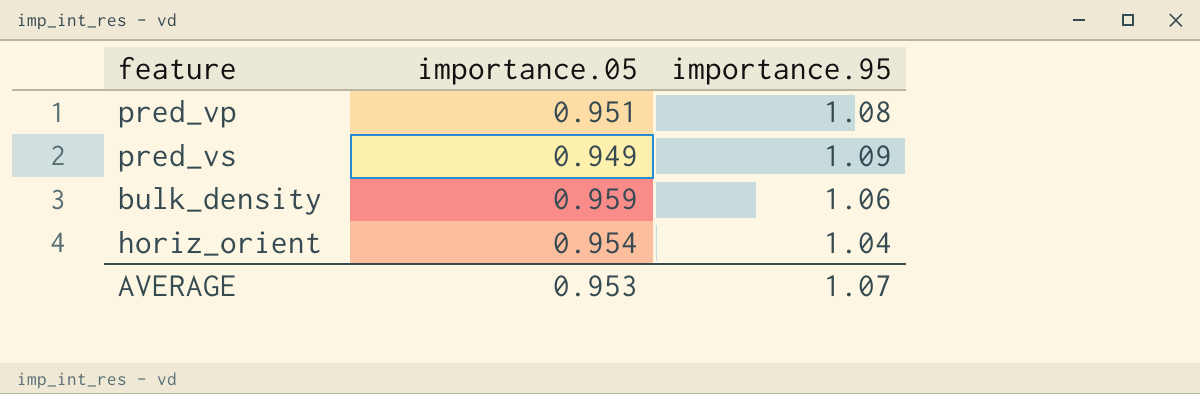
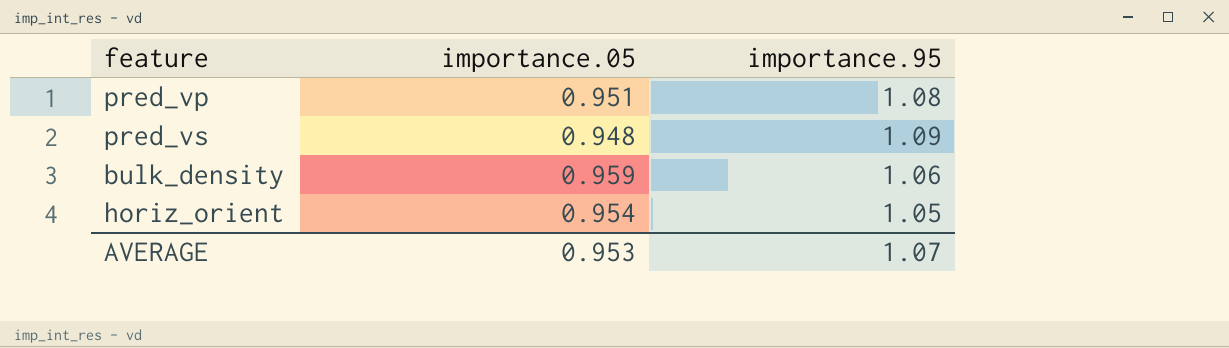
pred_vs | importance.05: 0.949 -> 0.948
horiz_orient | importance.95: 1.04 -> 1.05

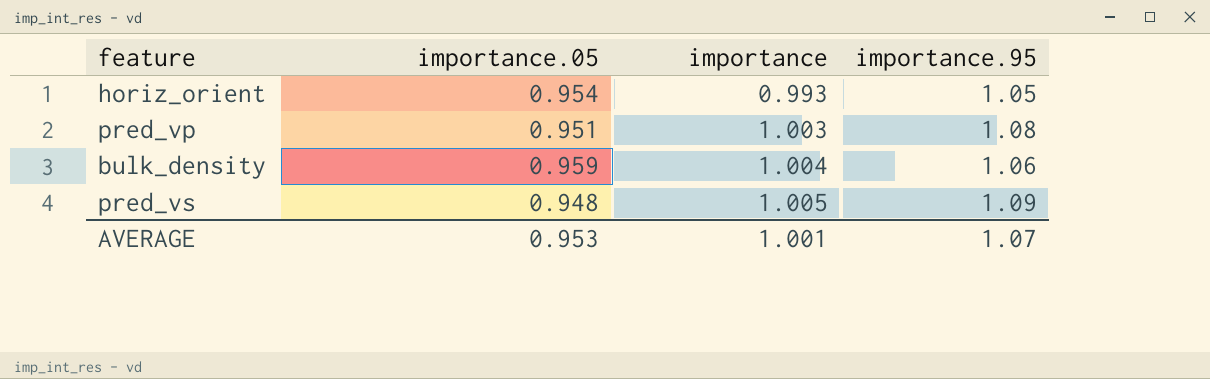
row order: none -> importance ascending
column importance | position: none -> 3

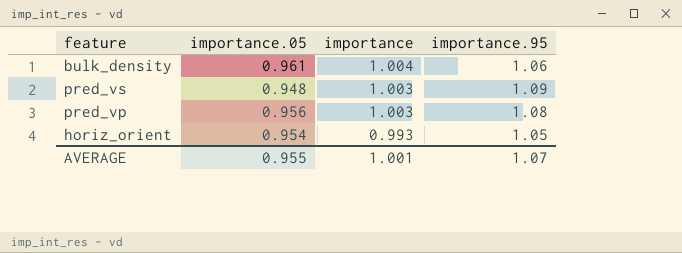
row order: importance ascending -> importance descending
bulk_density | importance.05: 0.959 -> 0.961
pred_vs | importance: 1.005 -> 1.003
pred_vp | importance.05: 0.951 -> 0.956
AVERAGE | importance.05: 0.953 -> 0.955

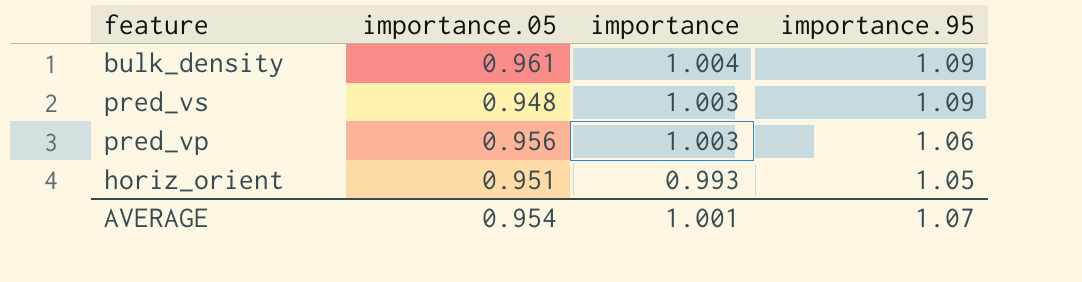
bulk_density | importance.95: 1.06 -> 1.09
pred_vp | importance.95: 1.08 -> 1.06
horiz_orient | importance.05: 0.954 -> 0.951
AVERAGE | importance.05: 0.955 -> 0.954

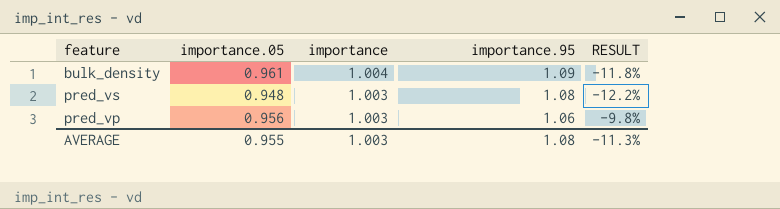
column RESULT | formula: none -> ([importance.05] - [importance.95]) / [importance.95]
row horiz_orient: 0.951 | 0.993 | 1.05 -> none
pred_vs | importance.95: 1.09 -> 1.08
AVERAGE | importance.05: 0.954 -> 0.955
AVERAGE | importance: 1.001 -> 1.003
AVERAGE | importance.95: 1.07 -> 1.08

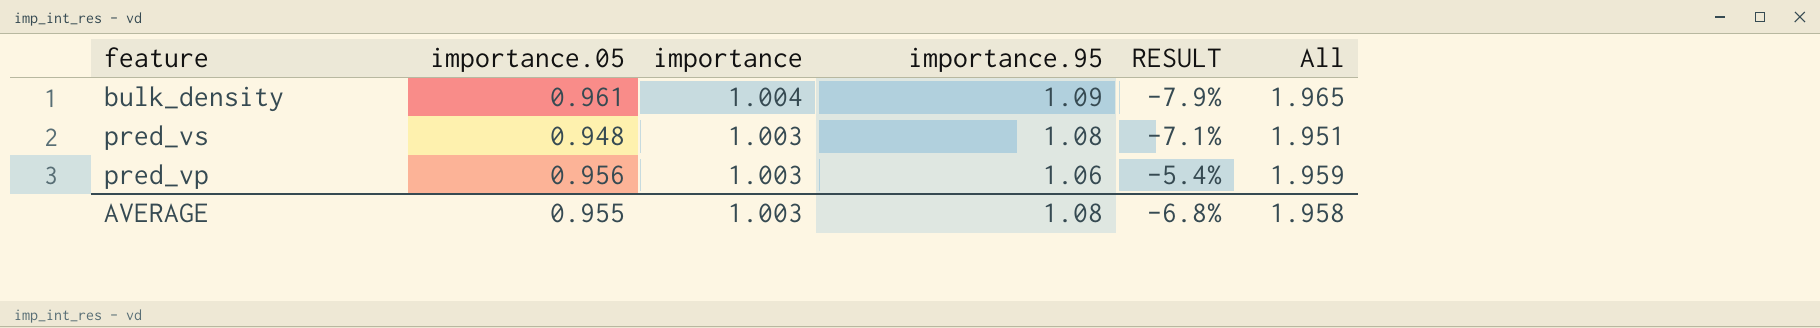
column RESULT | formula: ([importance.05] - [importance.95]) / [importance.95] -> ([importance] - [importance.95]) / [importance.95]
column All | formula: none -> [importance.05] + [importance]
AVERAGE | RESULT: -11.3% -> -6.8%

